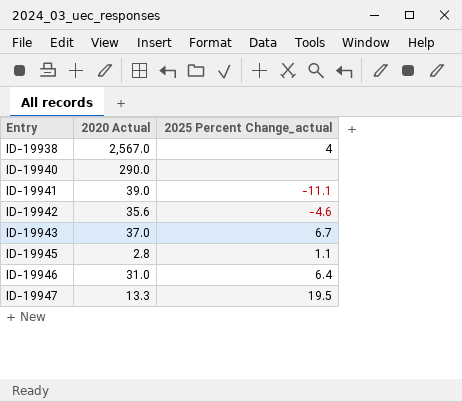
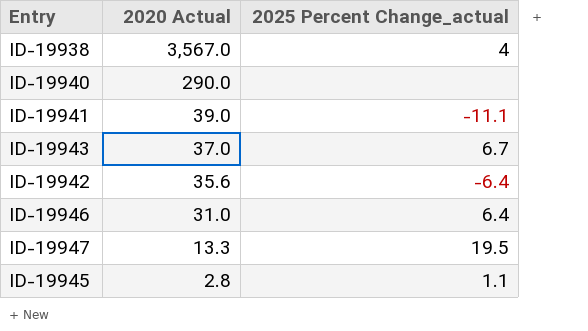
row order: Entry ascending -> 2020 Actual descending
ID-19938 | 2020 Actual: 2,567.0 -> 3,567.0
ID-19942 | 2025 Percent Change_actual: -4.6 -> -6.4

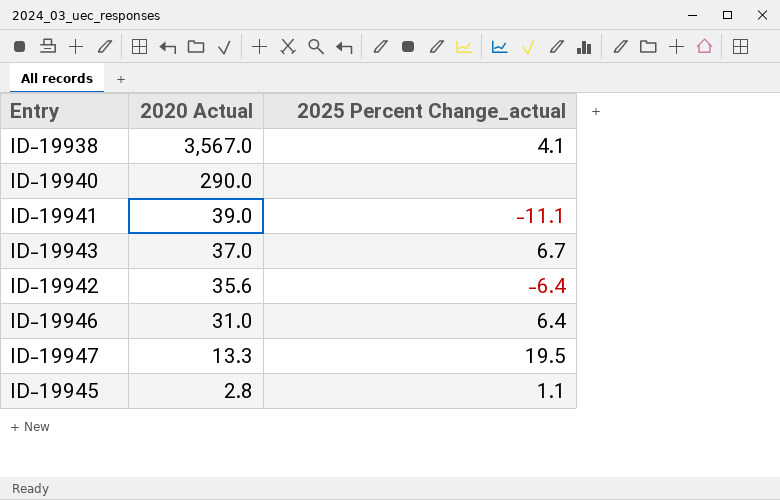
ID-19938 | 2025 Percent Change_actual: 4 -> 4.1

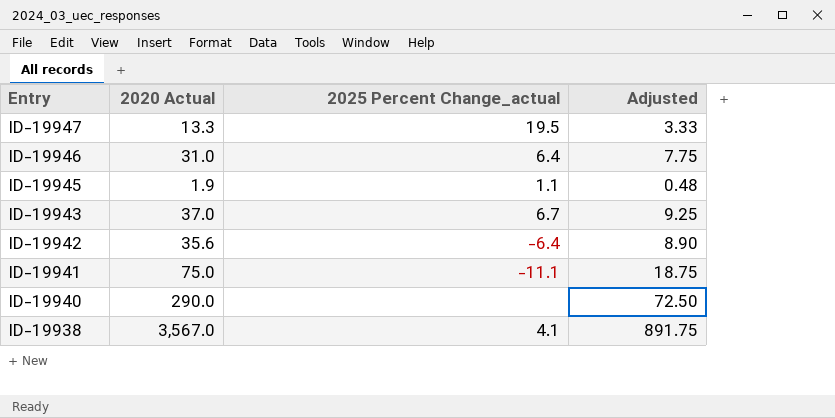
row order: 2020 Actual descending -> Entry descending
column Adjusted | formula: none -> [2020 Actual] * 0.25
ID-19945 | 2020 Actual: 2.8 -> 1.9
ID-19941 | 2020 Actual: 39.0 -> 75.0

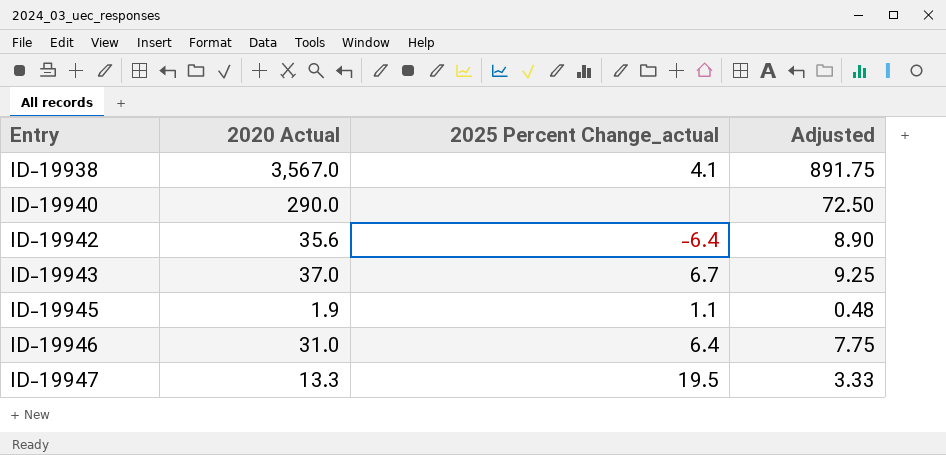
row order: Entry descending -> Entry ascending
row ID-19941: 75.0 | -11.1 | 18.75 -> none

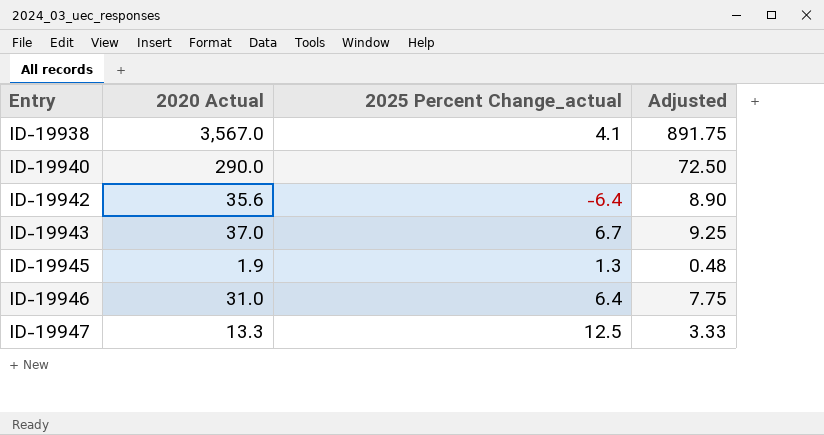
ID-19945 | 2025 Percent Change_actual: 1.1 -> 1.3
ID-19947 | 2025 Percent Change_actual: 19.5 -> 12.5

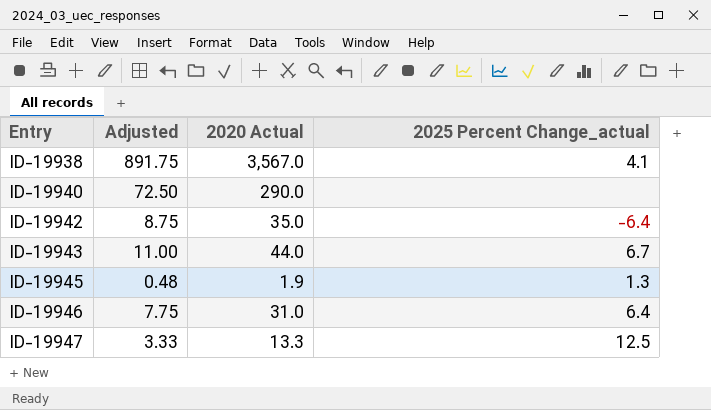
column Adjusted | position: 4 -> 2
ID-19942 | Adjusted: 8.90 -> 8.75
ID-19942 | 2020 Actual: 35.6 -> 35.0
ID-19943 | Adjusted: 9.25 -> 11.00
ID-19943 | 2020 Actual: 37.0 -> 44.0

